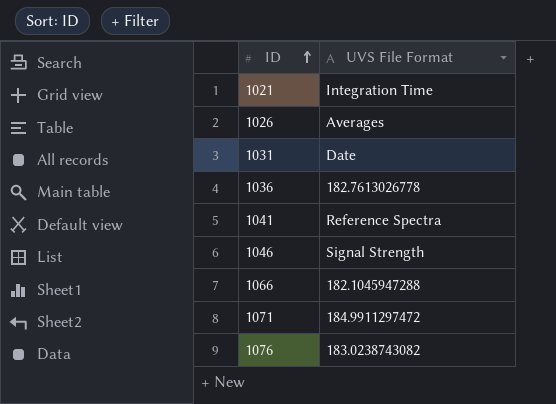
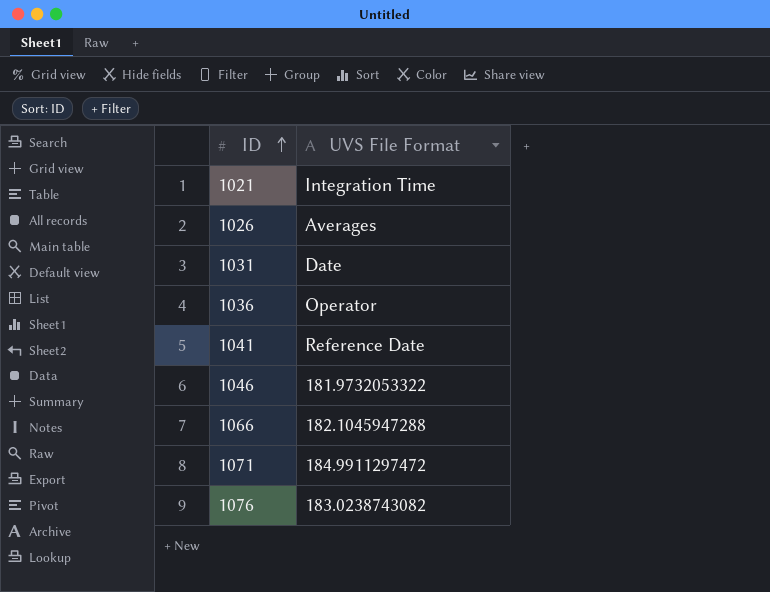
1036 | UVS File Format: 182.7613026778 -> Operator
1041 | UVS File Format: Reference Spectra -> Reference Date
1046 | UVS File Format: Signal Strength -> 181.9732053322

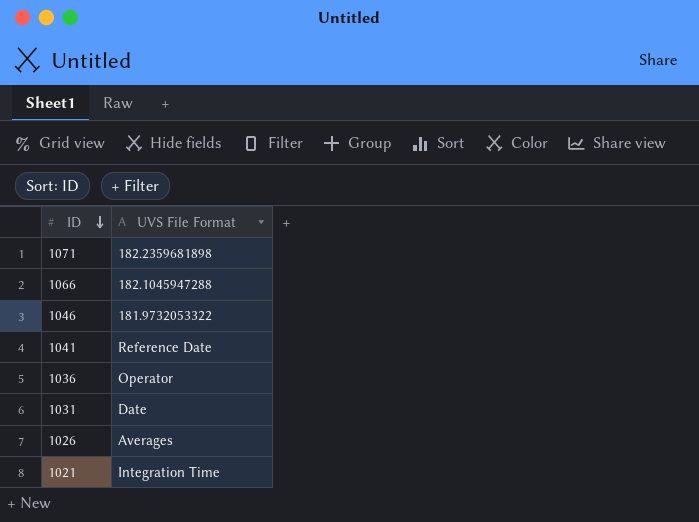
row order: ID ascending -> ID descending
row 1076: 183.0238743082 -> none
1071 | UVS File Format: 184.9911297472 -> 182.2359681898

